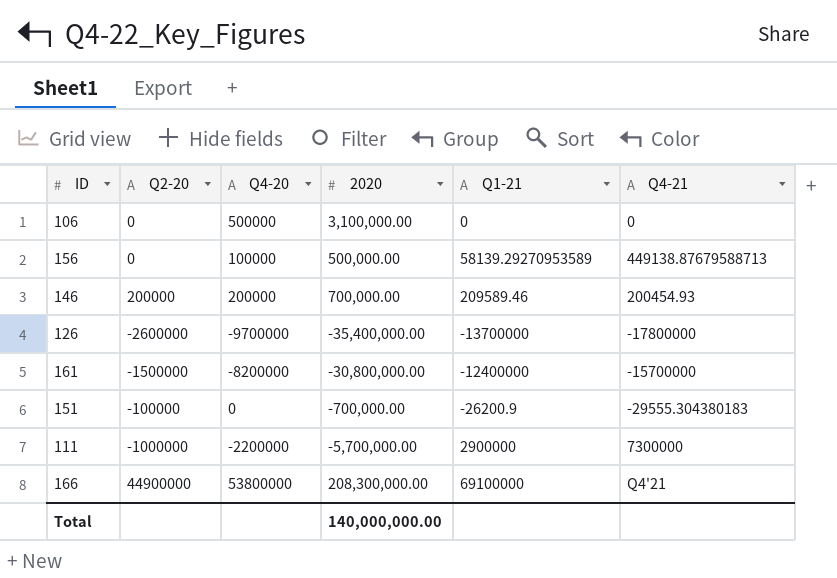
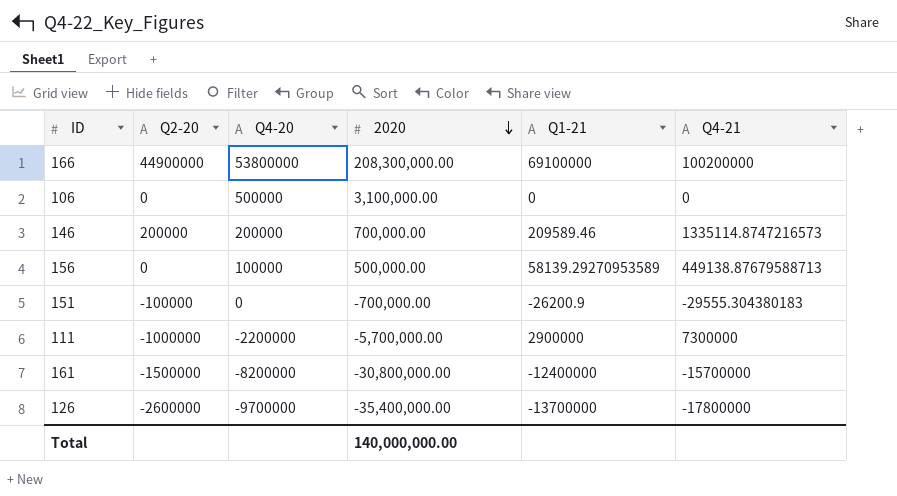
row order: none -> 2020 descending
166 | Q4-21: Q4'21 -> 100200000
146 | Q4-21: 200454.93 -> 1335114.8747216573

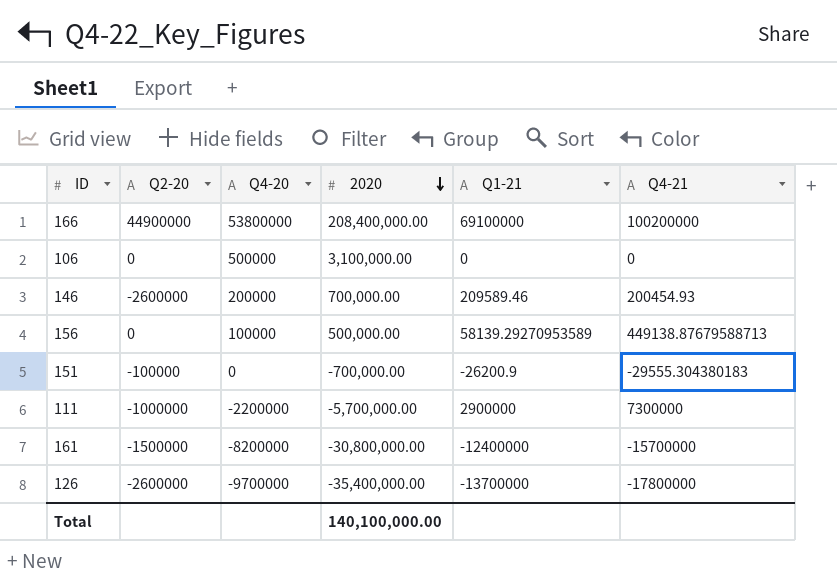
166 | 2020: 208,300,000.00 -> 208,400,000.00
146 | Q2-20: 200000 -> -2600000
146 | Q4-21: 1335114.8747216573 -> 200454.93
Total | 2020: 140,000,000.00 -> 140,100,000.00

